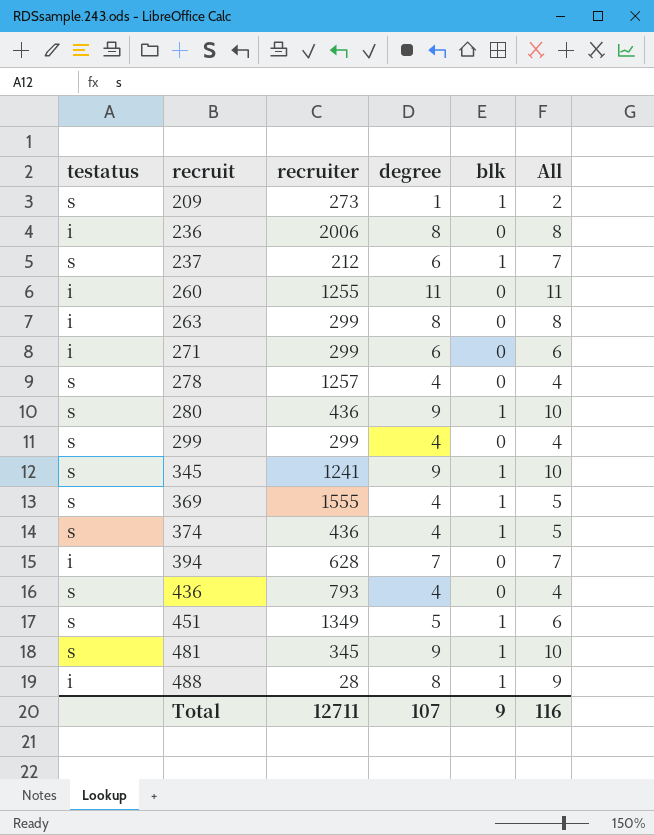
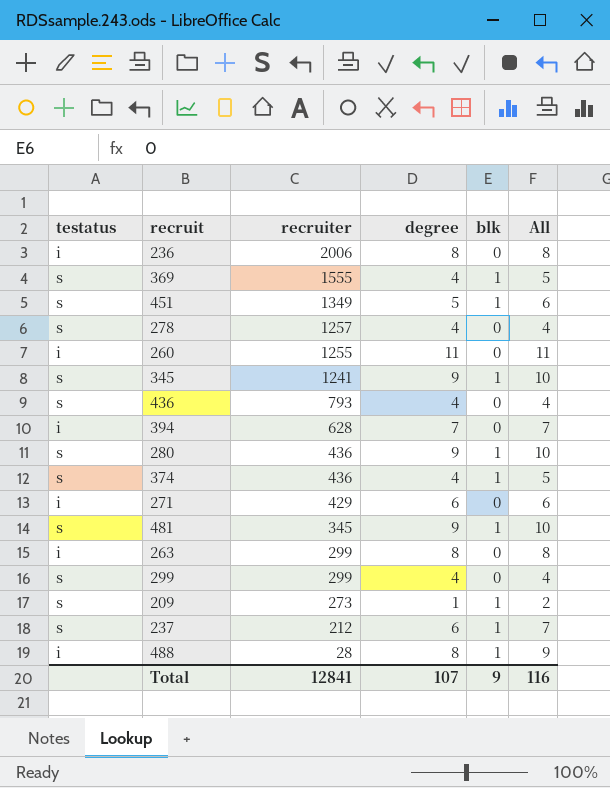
row order: recruit ascending -> recruiter descending
271 | recruiter: 299 -> 429
Total | recruiter: 12711 -> 12841

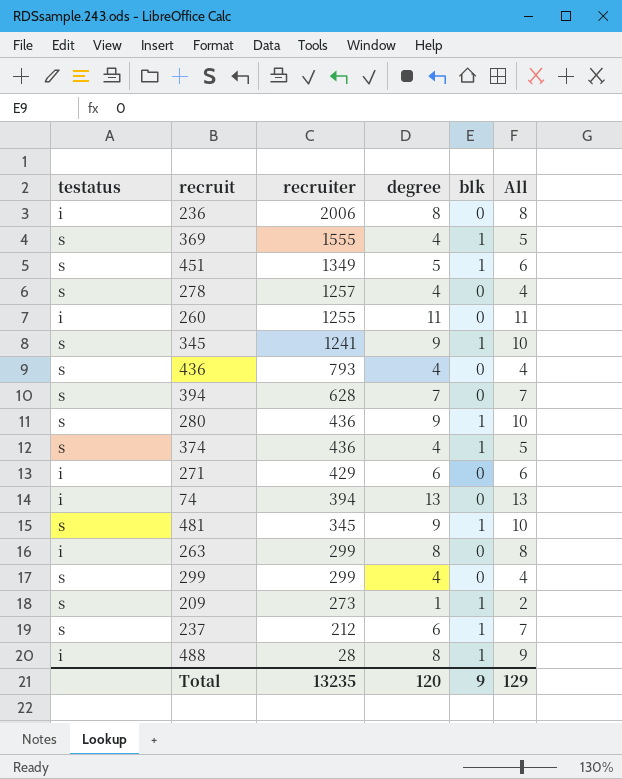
394 | testatus: i -> s
row 74: none -> i | 394 | 13 | 0 | 13
Total | recruiter: 12841 -> 13235
Total | degree: 107 -> 120
Total | All: 116 -> 129

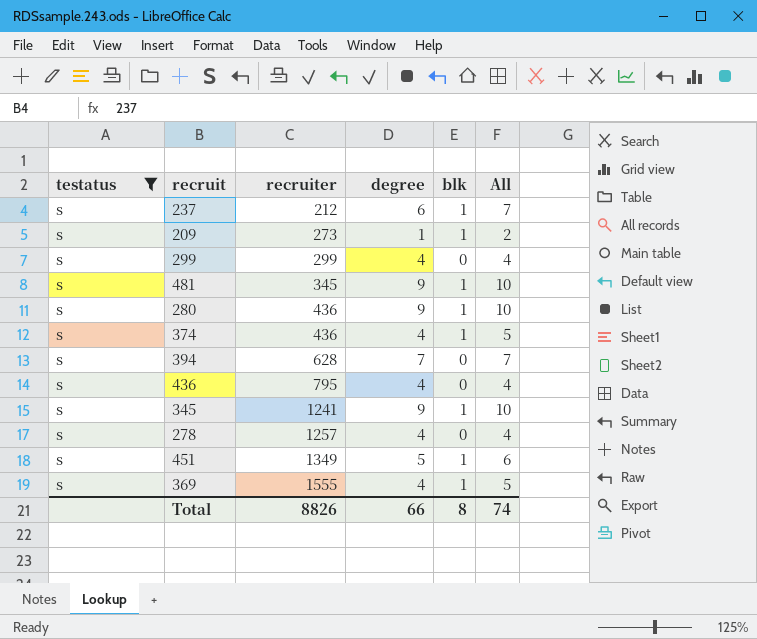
filter: none -> testatus = s
row order: recruiter descending -> recruiter ascending
436 | recruiter: 793 -> 795
Total | recruiter: 13235 -> 8826
Total | degree: 120 -> 66
Total | blk: 9 -> 8
Total | All: 129 -> 74

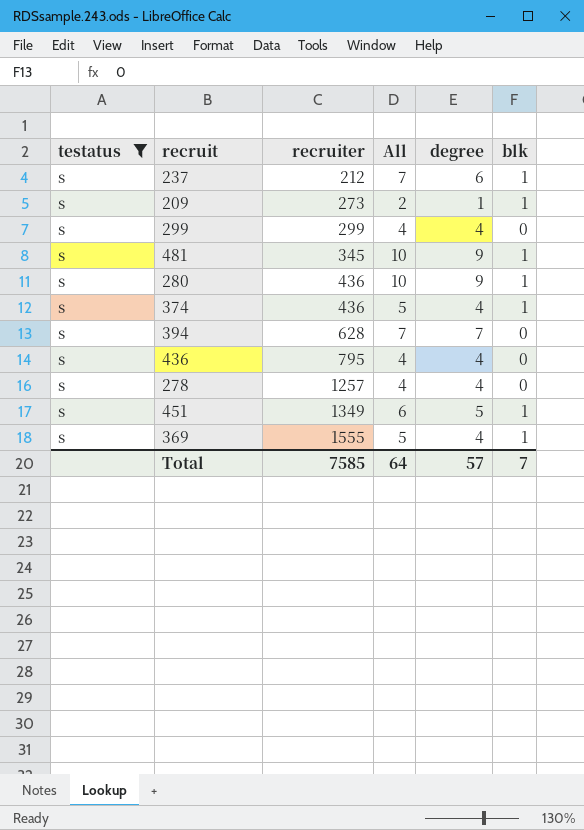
column All | position: 6 -> 4
row 345: s | 1241 | 9 | 1 | 10 -> none
Total | recruiter: 8826 -> 7585
Total | All: 74 -> 64
Total | degree: 66 -> 57
Total | blk: 8 -> 7

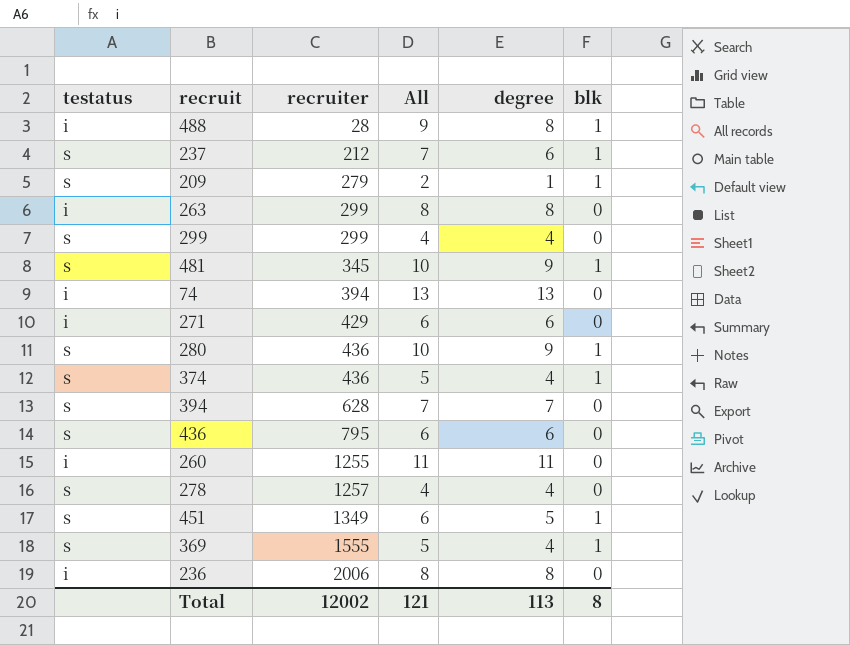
filter: testatus = s -> none
209 | recruiter: 273 -> 279
436 | All: 4 -> 6
436 | degree: 4 -> 6
Total | recruiter: 7585 -> 12002
Total | All: 64 -> 121
Total | degree: 57 -> 113
Total | blk: 7 -> 8

